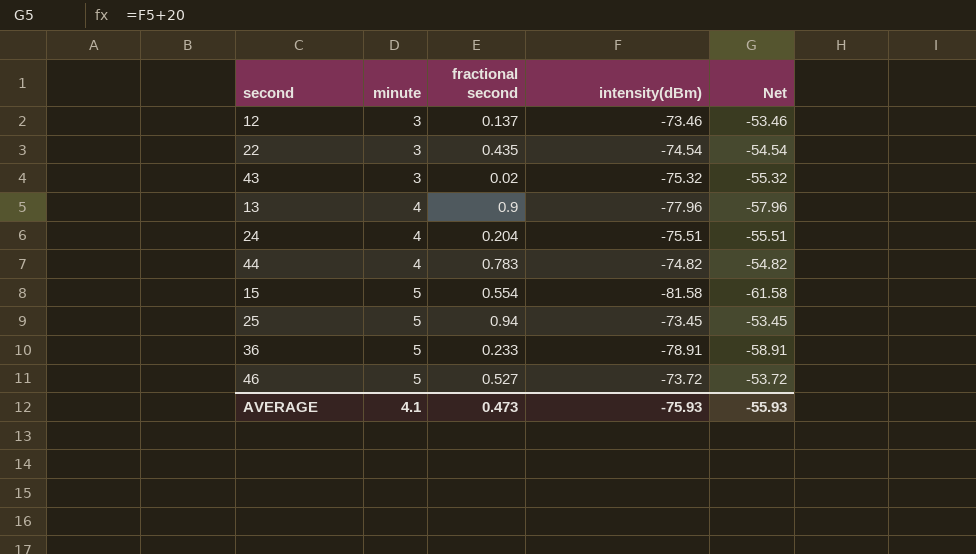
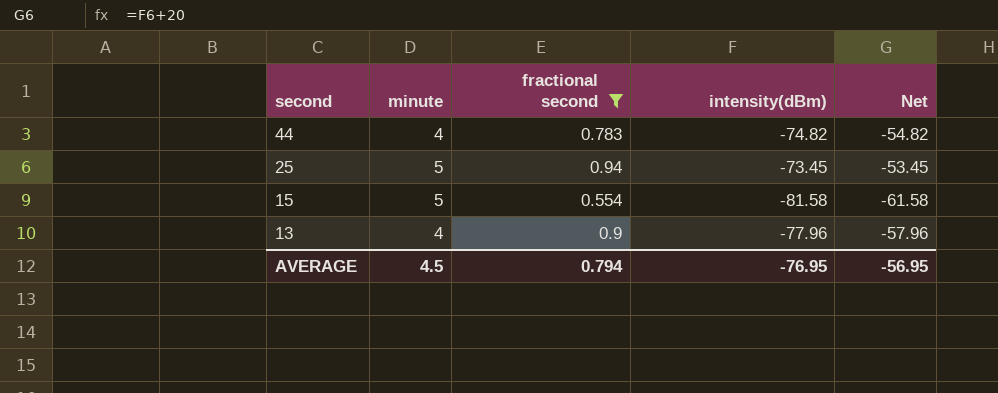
filter: none -> fractional second >= 0.554
row order: minute ascending -> second descending
AVERAGE | minute: 4.1 -> 4.5
AVERAGE | fractional second: 0.473 -> 0.794
AVERAGE | intensity(dBm): -75.93 -> -76.95
AVERAGE | Net: -55.93 -> -56.95

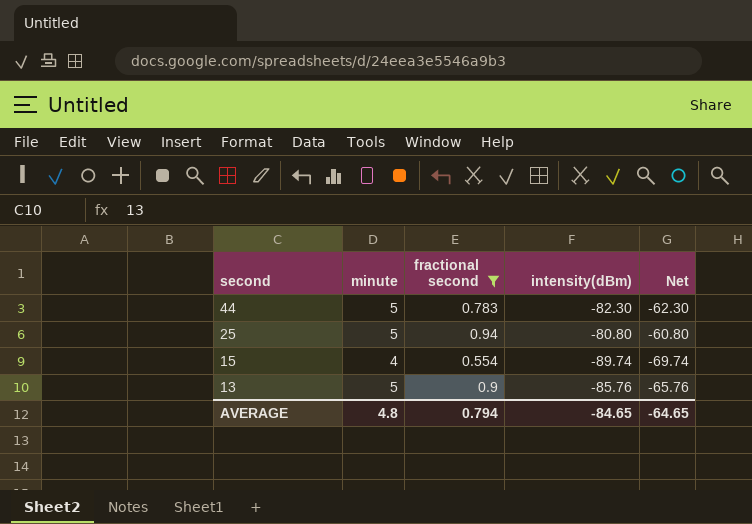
44 | minute: 4 -> 5
44 | intensity(dBm): -74.82 -> -82.30
44 | Net: -54.82 -> -62.30
25 | intensity(dBm): -73.45 -> -80.80
25 | Net: -53.45 -> -60.80
15 | minute: 5 -> 4
15 | intensity(dBm): -81.58 -> -89.74
15 | Net: -61.58 -> -69.74
13 | minute: 4 -> 5
13 | intensity(dBm): -77.96 -> -85.76
13 | Net: -57.96 -> -65.76
AVERAGE | minute: 4.5 -> 4.8
AVERAGE | intensity(dBm): -76.95 -> -84.65
AVERAGE | Net: -56.95 -> -64.65

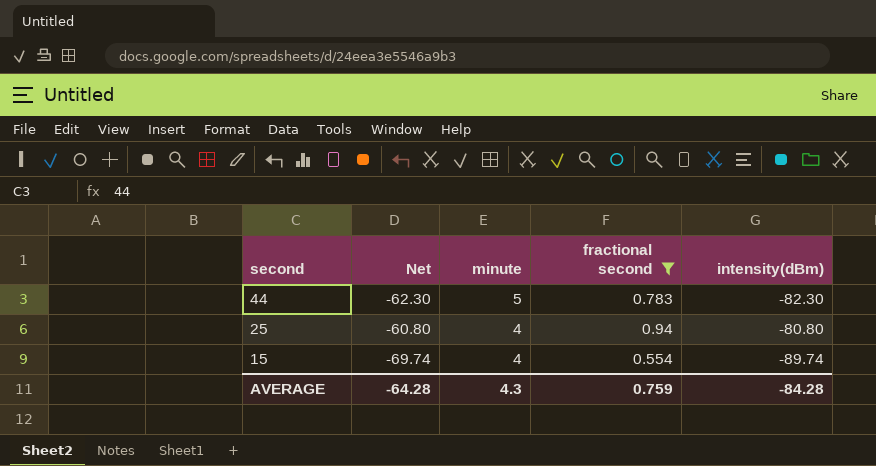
column Net | position: 5 -> 2
row 13: 5 | 0.9 | -85.76 | -65.76 -> none
25 | minute: 5 -> 4
AVERAGE | Net: -64.65 -> -64.28
AVERAGE | minute: 4.8 -> 4.3
AVERAGE | fractional second: 0.794 -> 0.759
AVERAGE | intensity(dBm): -84.65 -> -84.28

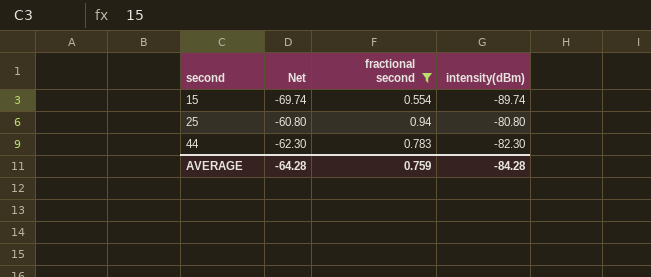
row order: second descending -> second ascending
column minute | position: 3 -> none

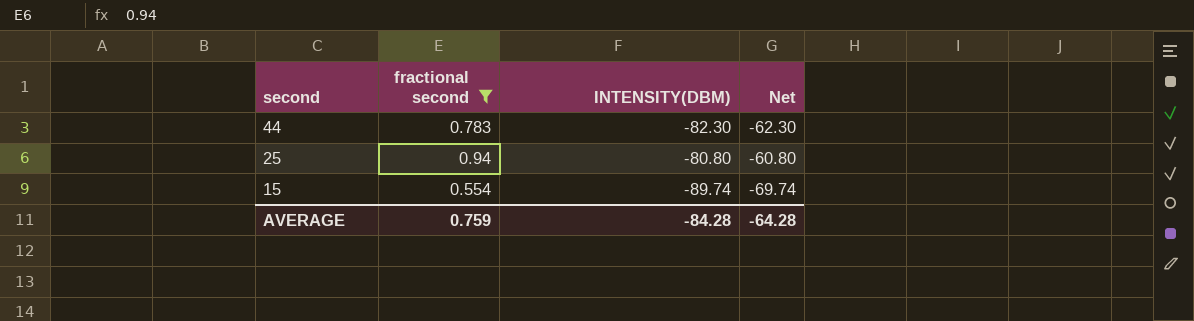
row order: second ascending -> second descending
column name: intensity(dBm) -> INTENSITY(DBM)
column Net | position: 2 -> 4

